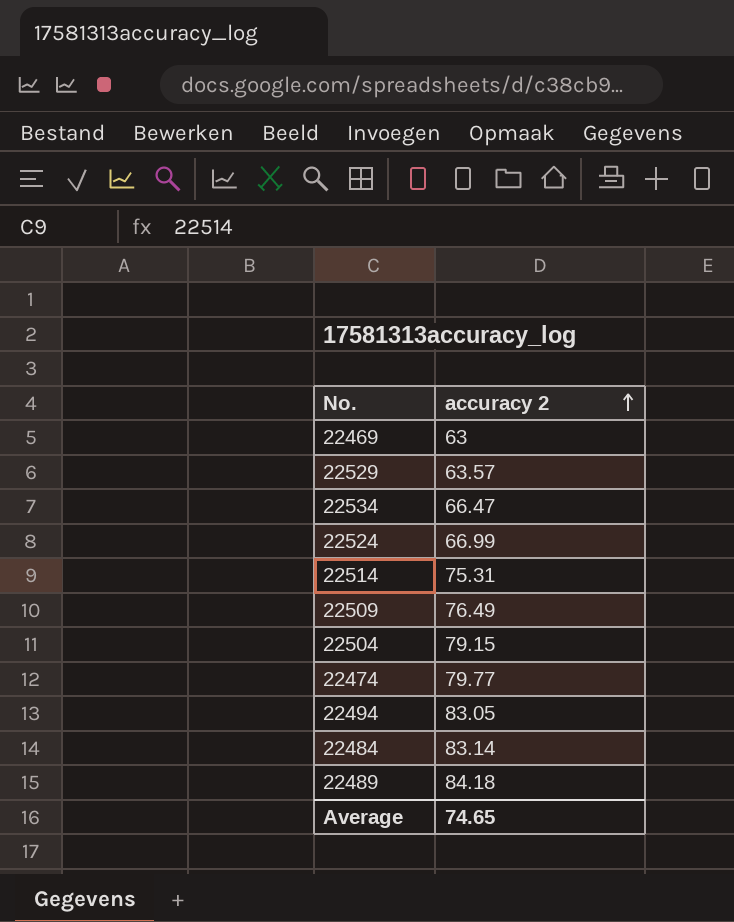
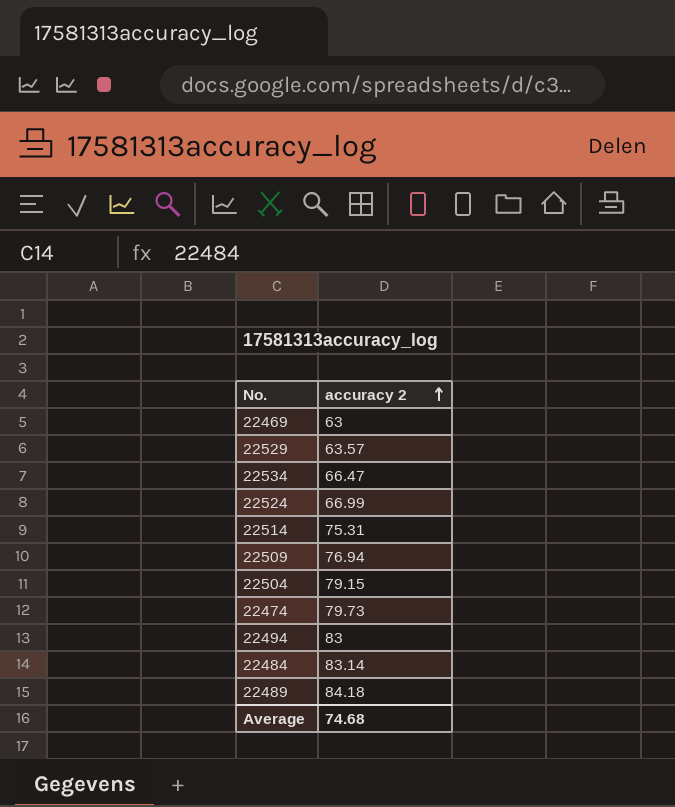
22509 | accuracy 2: 76.49 -> 76.94
22474 | accuracy 2: 79.77 -> 79.73
22494 | accuracy 2: 83.05 -> 83
Average | accuracy 2: 74.65 -> 74.68

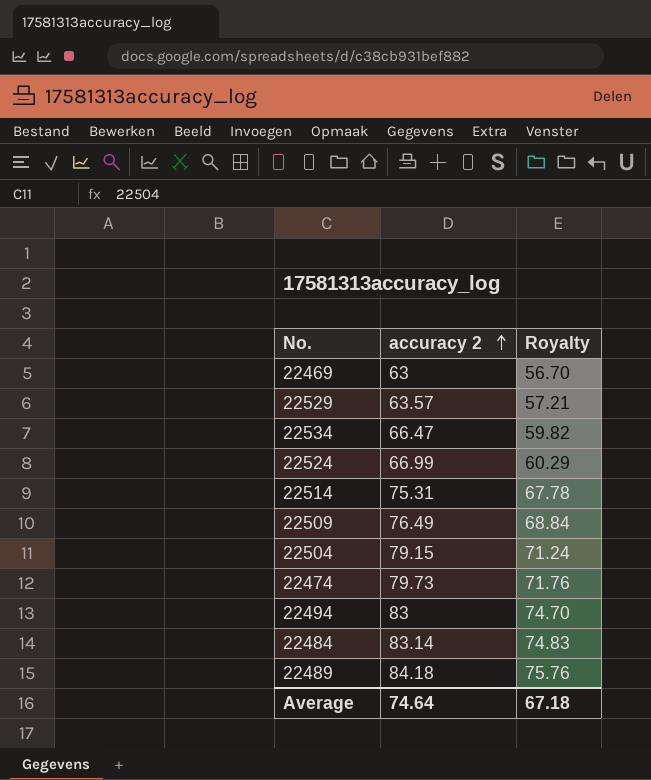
column Royalty | formula: none -> [accuracy 2] * 0.9
22509 | accuracy 2: 76.94 -> 76.49
Average | accuracy 2: 74.68 -> 74.64

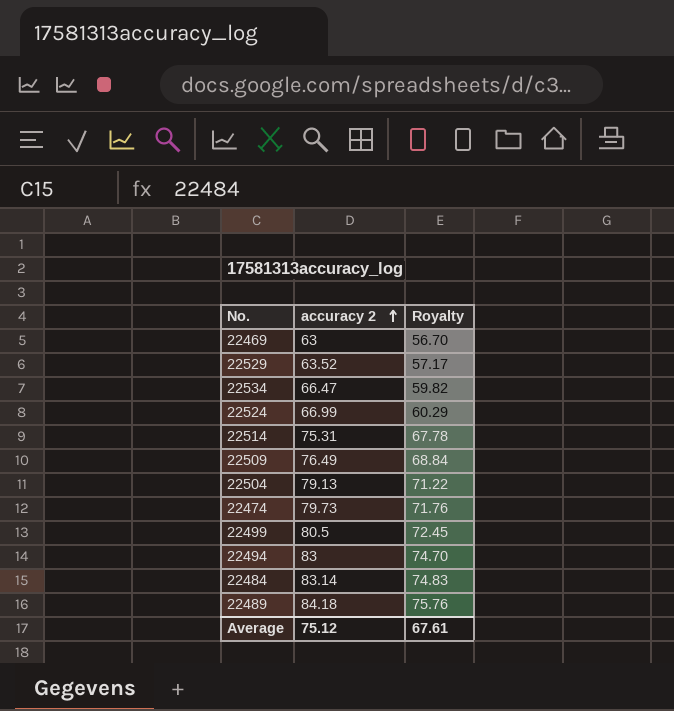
22529 | accuracy 2: 63.57 -> 63.52
22529 | Royalty: 57.21 -> 57.17
22504 | accuracy 2: 79.15 -> 79.13
22504 | Royalty: 71.24 -> 71.22
row 22499: none -> 80.5 | 72.45
Average | accuracy 2: 74.64 -> 75.12
Average | Royalty: 67.18 -> 67.61

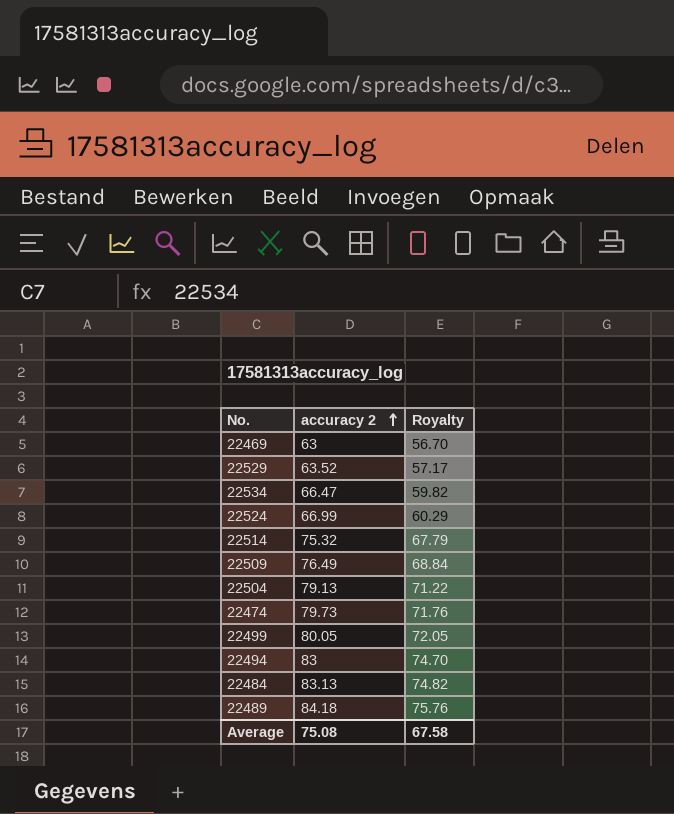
22514 | accuracy 2: 75.31 -> 75.32
22514 | Royalty: 67.78 -> 67.79
22499 | accuracy 2: 80.5 -> 80.05
22499 | Royalty: 72.45 -> 72.05
22484 | accuracy 2: 83.14 -> 83.13
22484 | Royalty: 74.83 -> 74.82
Average | accuracy 2: 75.12 -> 75.08
Average | Royalty: 67.61 -> 67.58

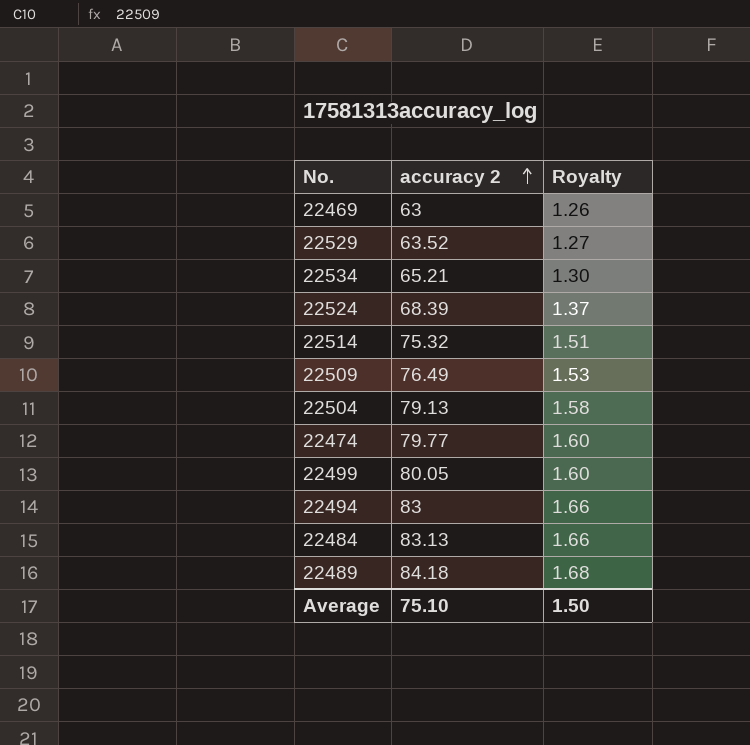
column Royalty | formula: [accuracy 2] * 0.9 -> [accuracy 2] * 0.02
22534 | accuracy 2: 66.47 -> 65.21
22524 | accuracy 2: 66.99 -> 68.39
22474 | accuracy 2: 79.73 -> 79.77
Average | accuracy 2: 75.08 -> 75.10
Average | Royalty: 67.58 -> 1.50

